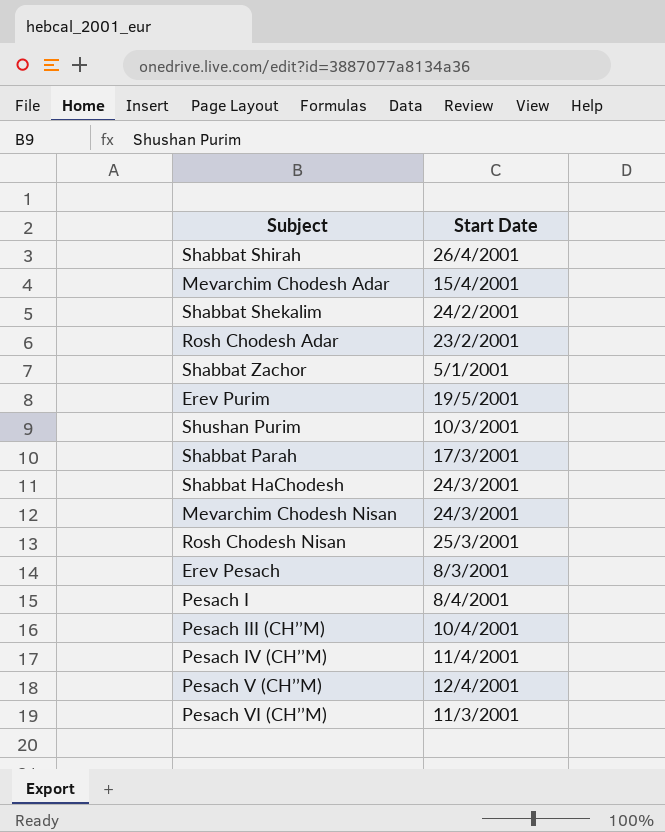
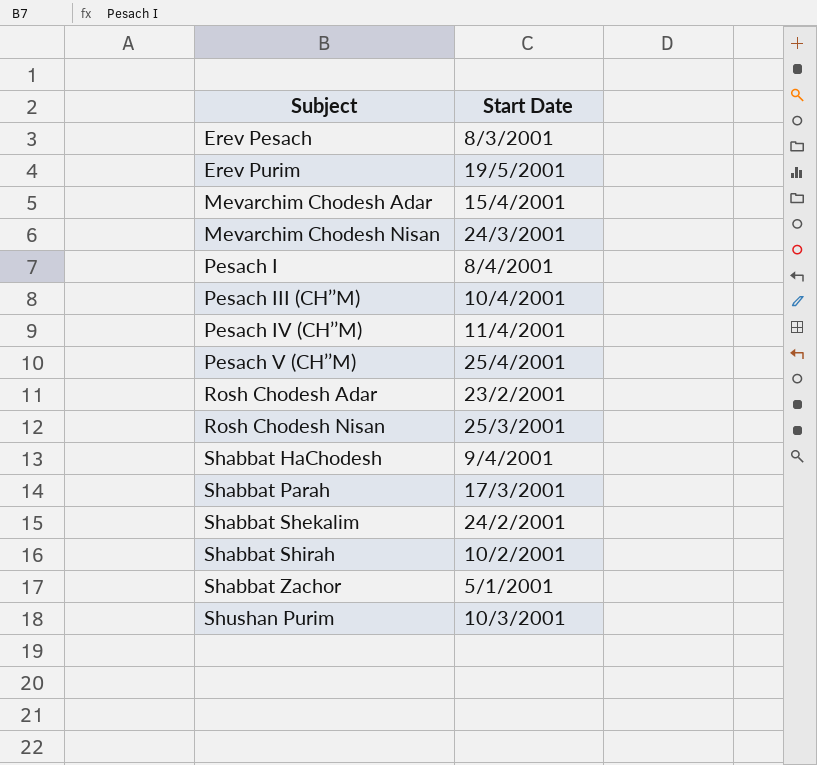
row order: none -> Subject ascending
row Pesach VI (CH’’M): 11/3/2001 -> none
Pesach V (CH’’M) | Start Date: 12/4/2001 -> 25/4/2001
Shabbat HaChodesh | Start Date: 24/3/2001 -> 9/4/2001
Shabbat Shirah | Start Date: 26/4/2001 -> 10/2/2001

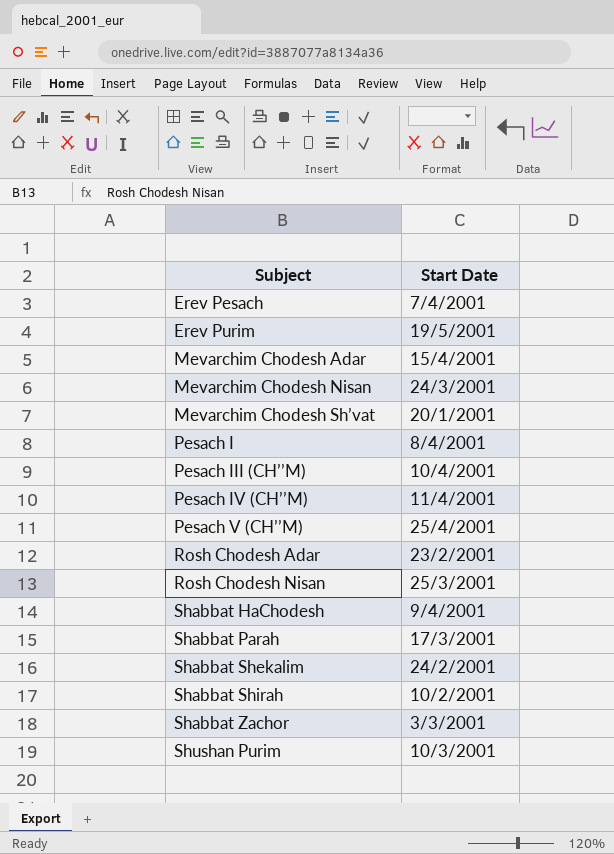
Erev Pesach | Start Date: 8/3/2001 -> 7/4/2001
row Mevarchim Chodesh Sh’vat: none -> 20/1/2001
Shabbat Zachor | Start Date: 5/1/2001 -> 3/3/2001

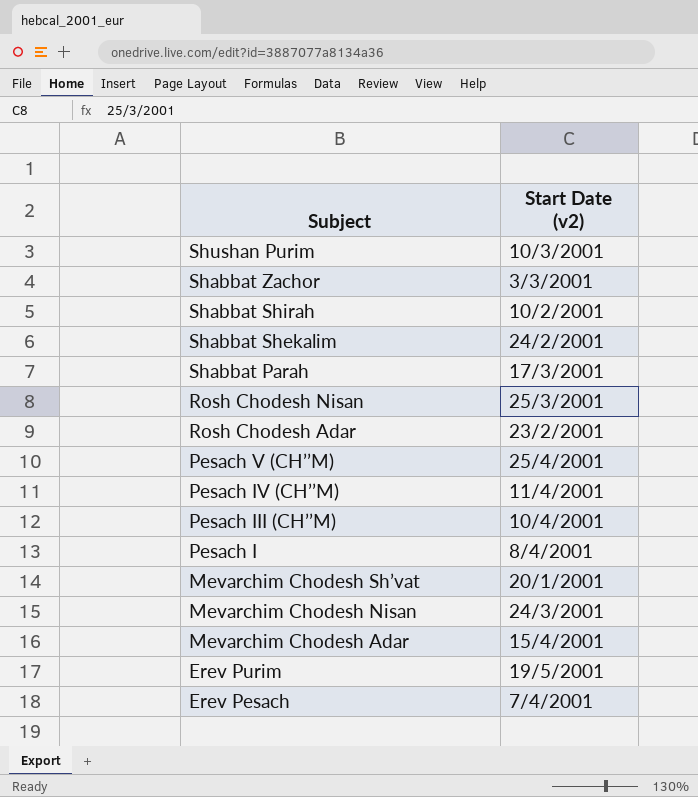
row order: Subject ascending -> Subject descending
column name: Start Date -> Start Date (v2)
row Shabbat HaChodesh: 9/4/2001 -> none

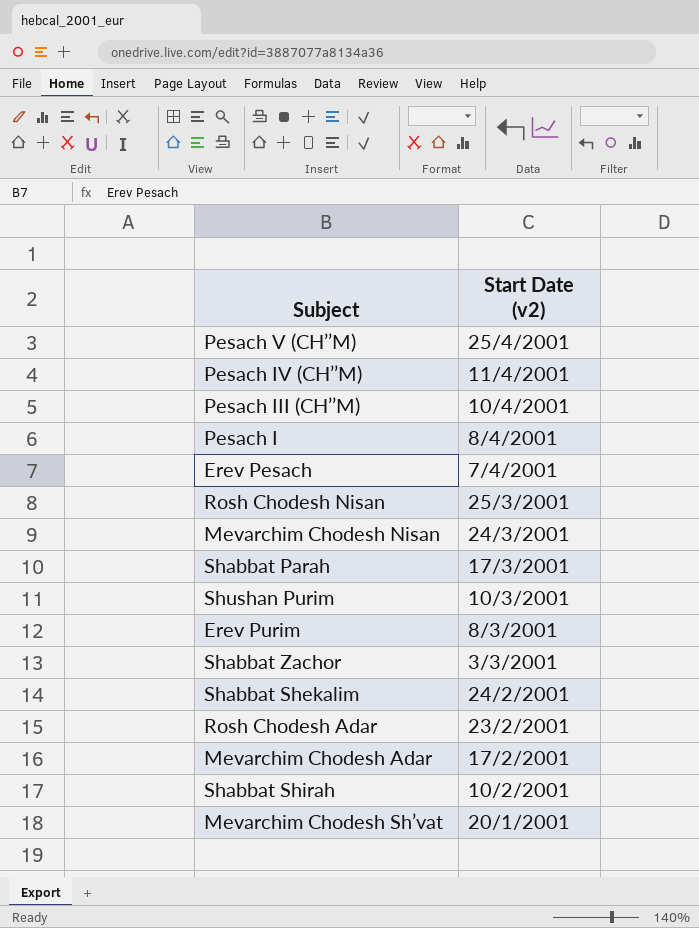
row order: Subject descending -> Start Date (v2) descending
Erev Purim | Start Date (v2): 19/5/2001 -> 8/3/2001
Mevarchim Chodesh Adar | Start Date (v2): 15/4/2001 -> 17/2/2001

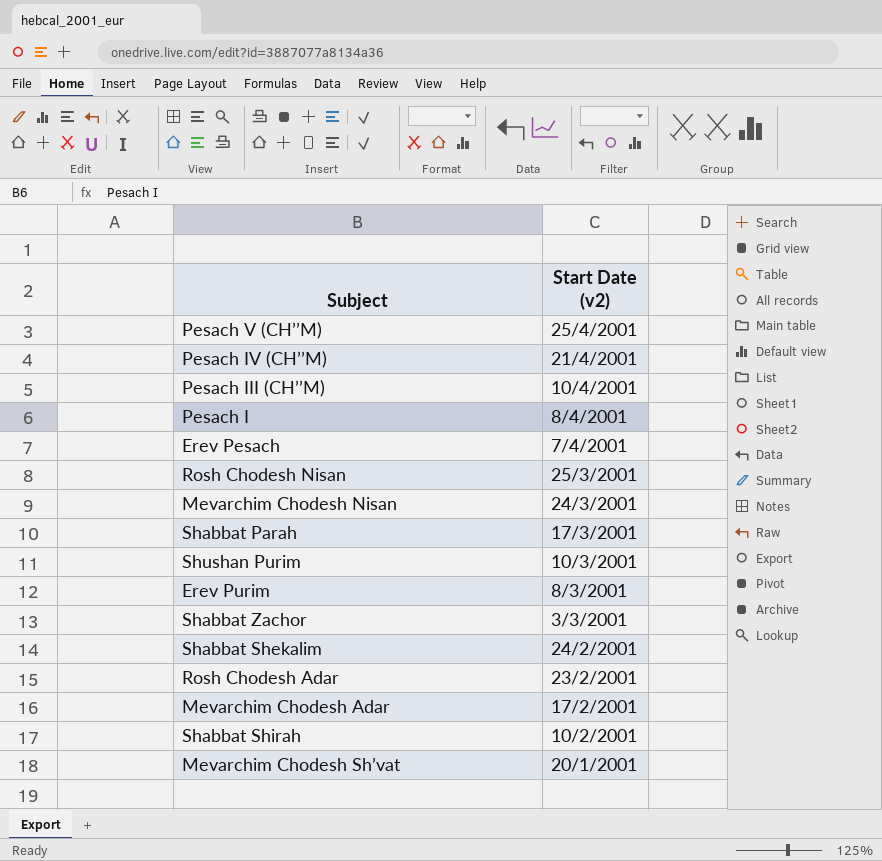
Pesach IV (CH’’M) | Start Date (v2): 11/4/2001 -> 21/4/2001

